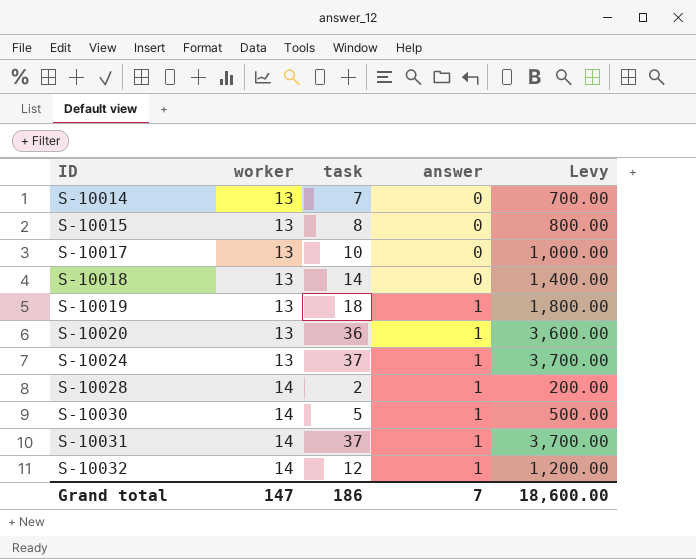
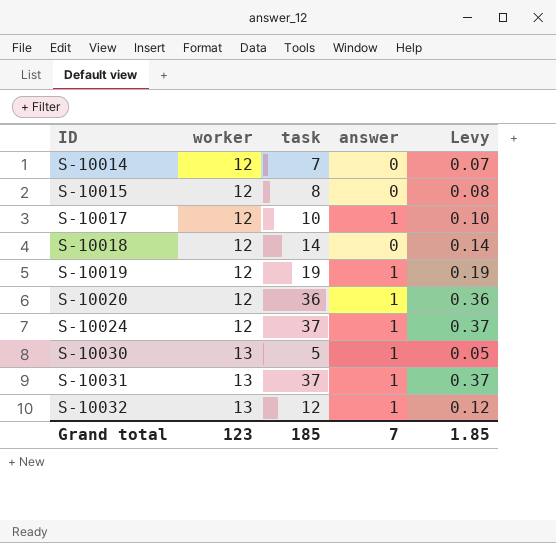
column Levy | formula: [task] * 100 -> [task] * 0.01
row S-10028: 14 | 2 | 1 | 200.00 -> none
S-10014 | worker: 13 -> 12
S-10015 | worker: 13 -> 12
S-10017 | worker: 13 -> 12
S-10017 | answer: 0 -> 1
S-10018 | worker: 13 -> 12
S-10019 | worker: 13 -> 12
S-10019 | task: 18 -> 19
S-10020 | worker: 13 -> 12
S-10024 | worker: 13 -> 12
S-10030 | worker: 14 -> 13
S-10031 | worker: 14 -> 13
S-10032 | worker: 14 -> 13
Grand total | worker: 147 -> 123
Grand total | task: 186 -> 185
Grand total | Levy: 18,600.00 -> 1.85

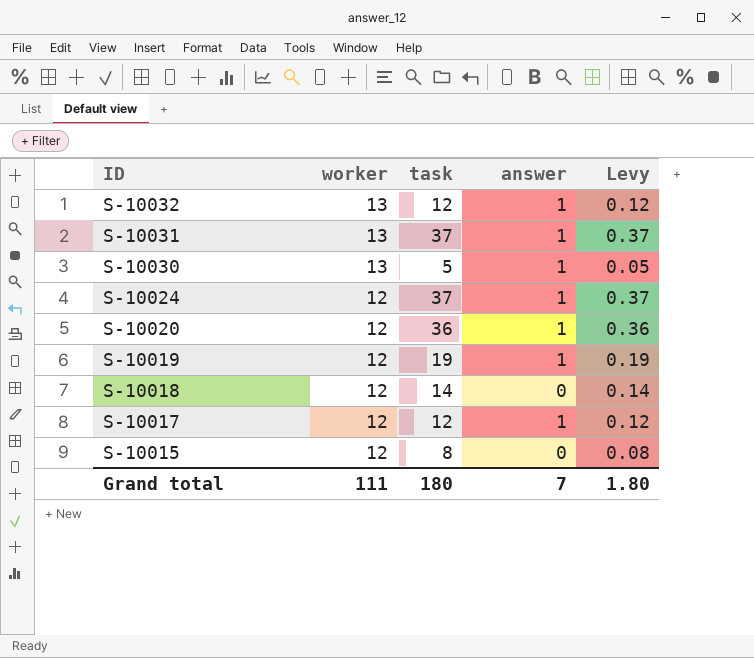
row order: ID ascending -> ID descending
row S-10014: 12 | 7 | 0 | 0.07 -> none
S-10017 | task: 10 -> 12
S-10017 | Levy: 0.10 -> 0.12
Grand total | worker: 123 -> 111
Grand total | task: 185 -> 180
Grand total | Levy: 1.85 -> 1.80

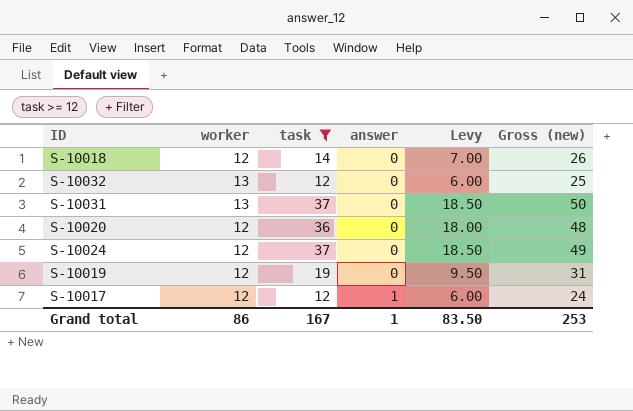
filter: none -> task >= 12
row order: ID descending -> answer ascending
column Levy | formula: [task] * 0.01 -> [task] * 0.5
column Gross (new) | formula: none -> [worker] + [task]
S-10032 | answer: 1 -> 0
S-10031 | answer: 1 -> 0
S-10020 | answer: 1 -> 0
S-10024 | answer: 1 -> 0
S-10019 | answer: 1 -> 0
Grand total | worker: 111 -> 86
Grand total | task: 180 -> 167
Grand total | answer: 7 -> 1
Grand total | Levy: 1.80 -> 83.50

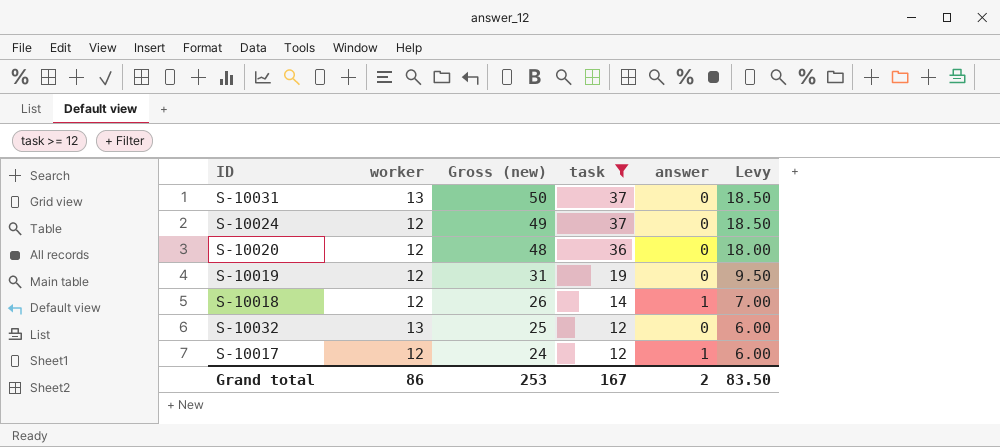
row order: answer ascending -> Gross (new) descending
column Gross (new) | position: 6 -> 3
S-10018 | answer: 0 -> 1
Grand total | answer: 1 -> 2

